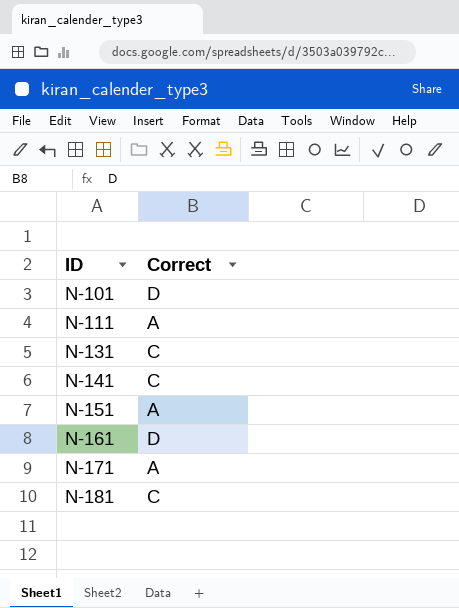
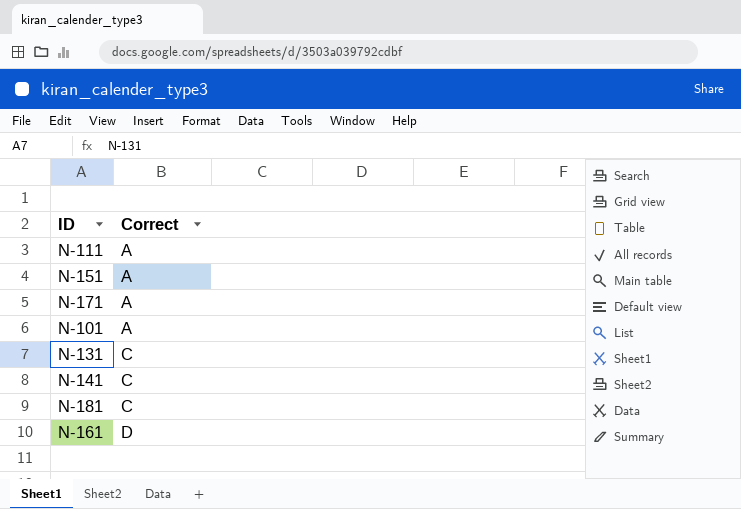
row order: ID ascending -> Correct ascending
N-101 | Correct: D -> A

